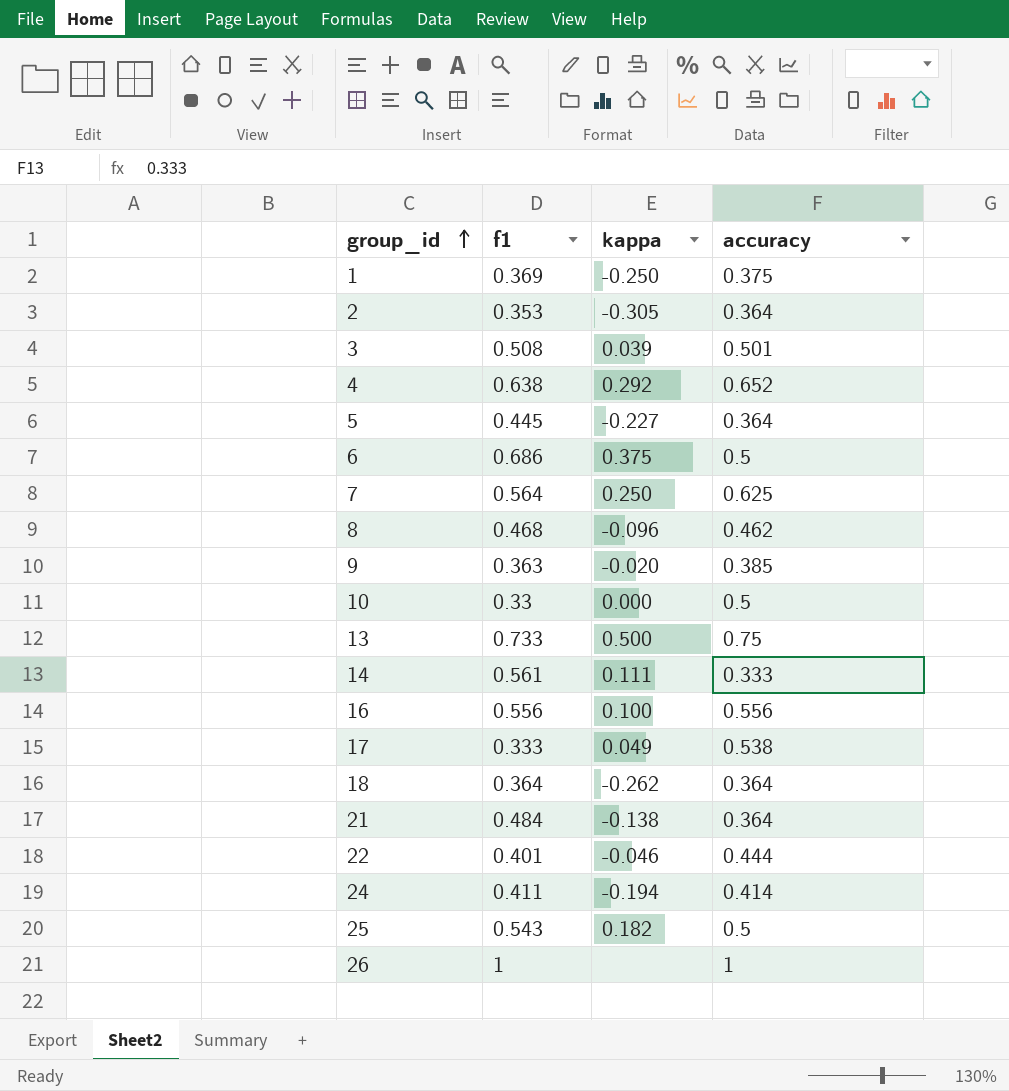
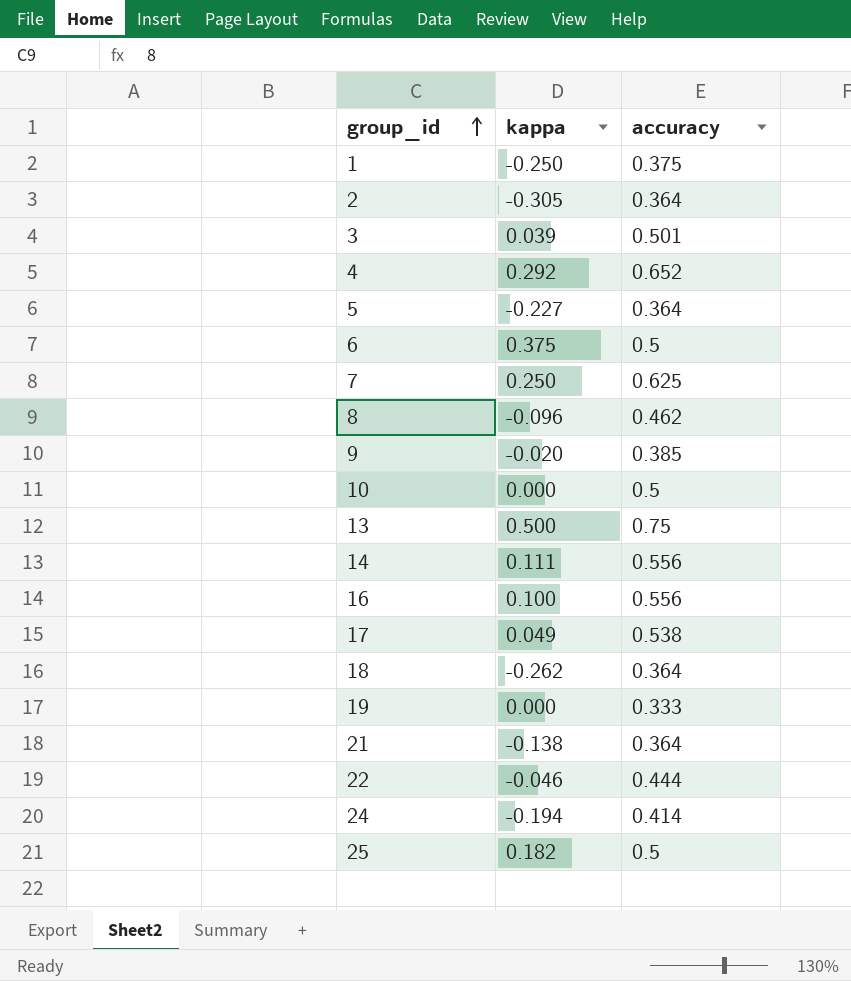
column f1 | position: 2 -> none
row 26: 1 | none | 1 -> none
14 | accuracy: 0.333 -> 0.556
row 19: none -> 0.000 | 0.333

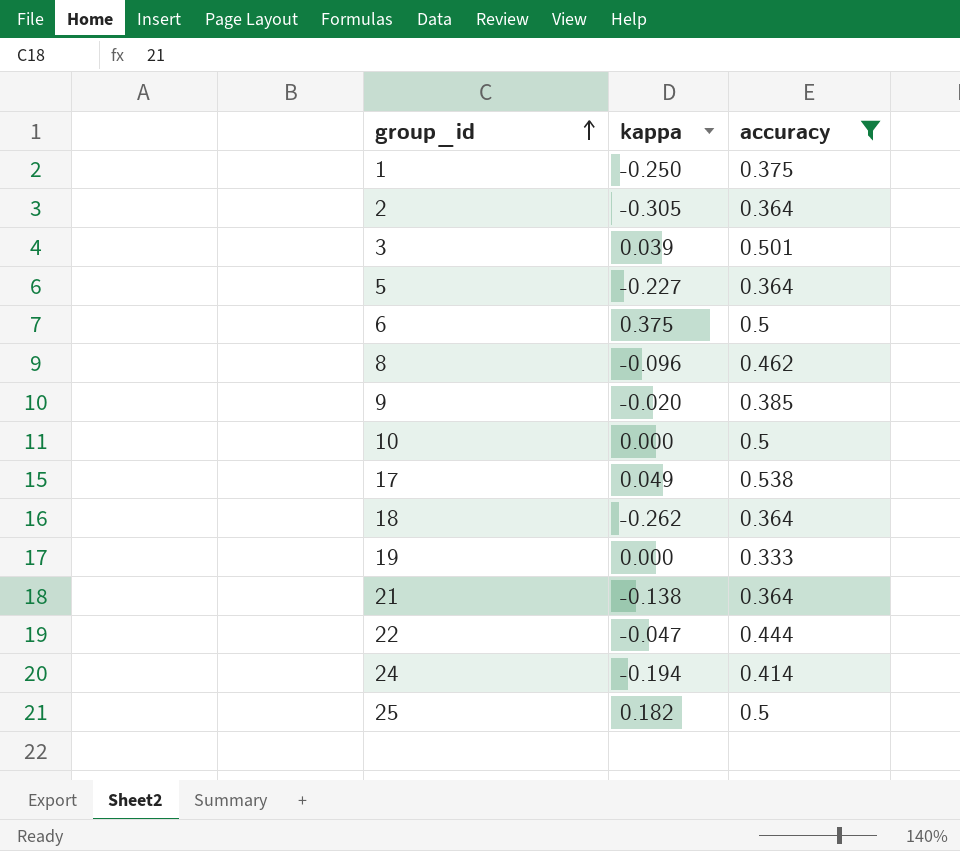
filter: none -> accuracy <= 0.538
22 | kappa: -0.046 -> -0.047

